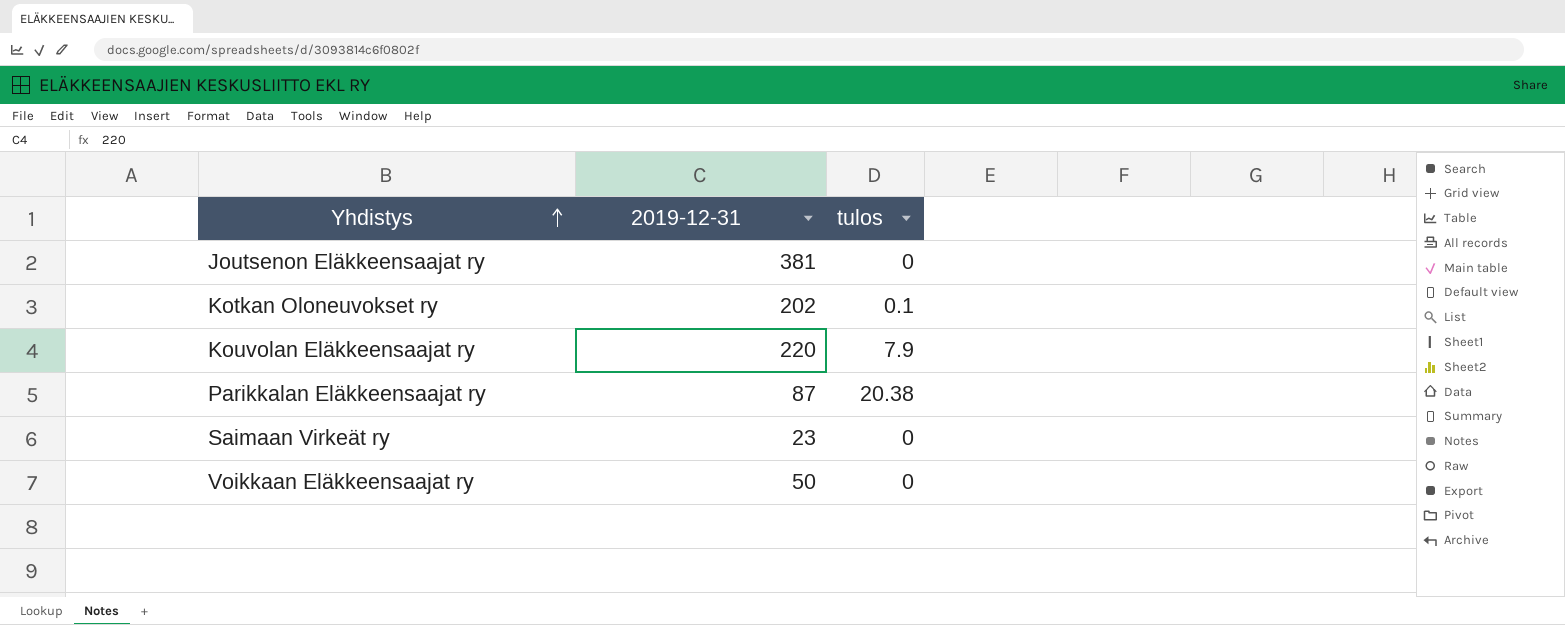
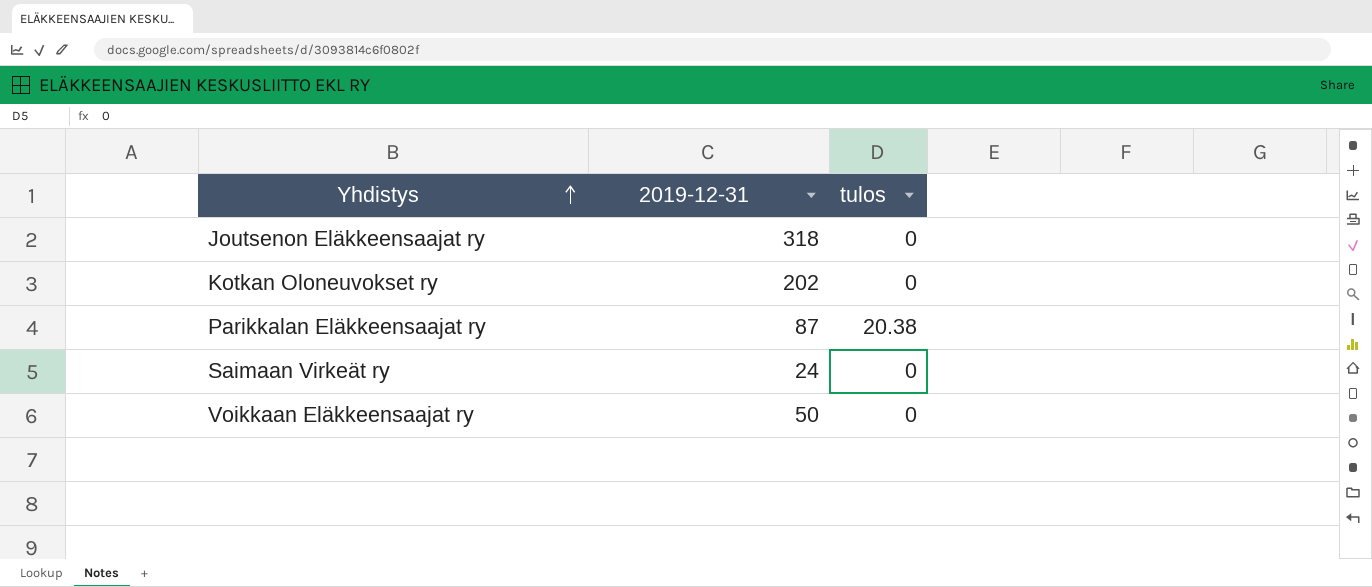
row Kouvolan Eläkkeensaajat ry: 220 | 7.9 -> none
Joutsenon Eläkkeensaajat ry | 2019-12-31: 381 -> 318
Kotkan Oloneuvokset ry | tulos: 0.1 -> 0
Saimaan Virkeät ry | 2019-12-31: 23 -> 24

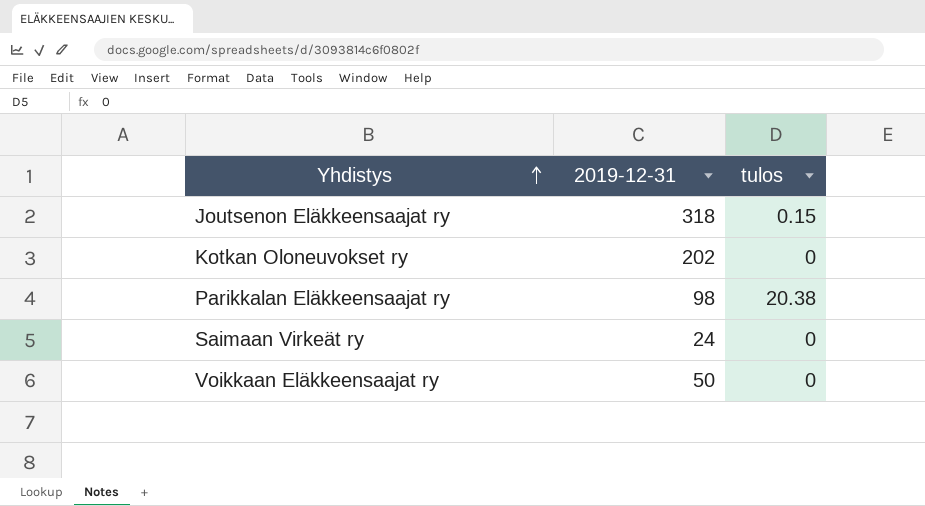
Joutsenon Eläkkeensaajat ry | tulos: 0 -> 0.15
Parikkalan Eläkkeensaajat ry | 2019-12-31: 87 -> 98

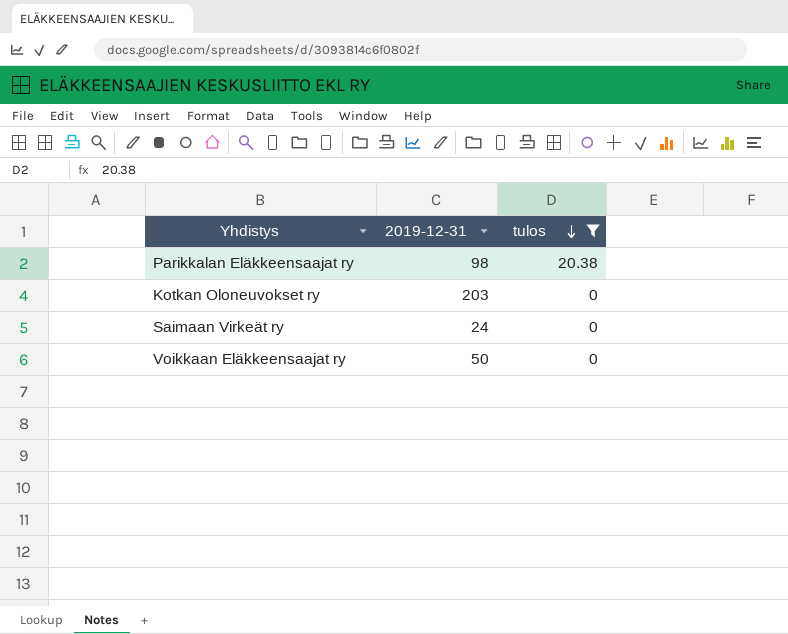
filter: none -> tulos != 0.15
row order: Yhdistys ascending -> tulos descending
Kotkan Oloneuvokset ry | 2019-12-31: 202 -> 203

